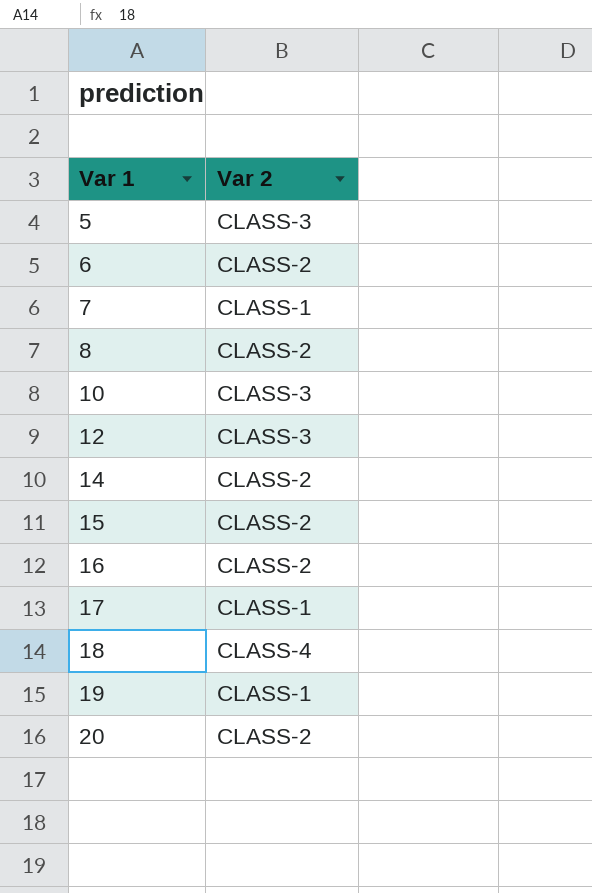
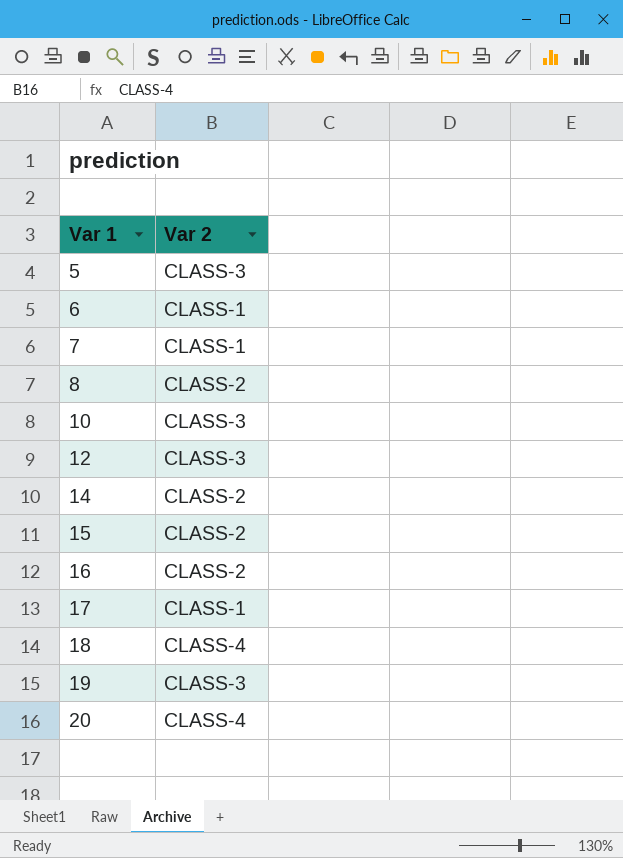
6 | Var 2: CLASS-2 -> CLASS-1
19 | Var 2: CLASS-1 -> CLASS-3
20 | Var 2: CLASS-2 -> CLASS-4

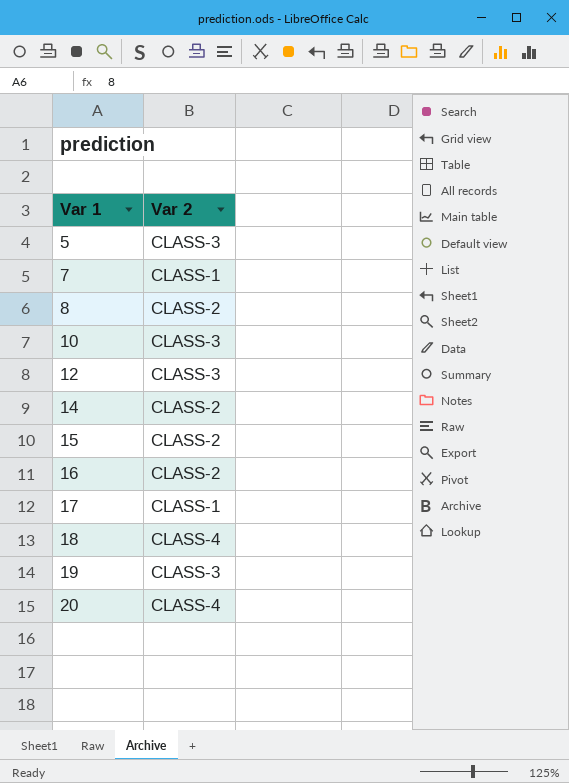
row 6: CLASS-1 -> none

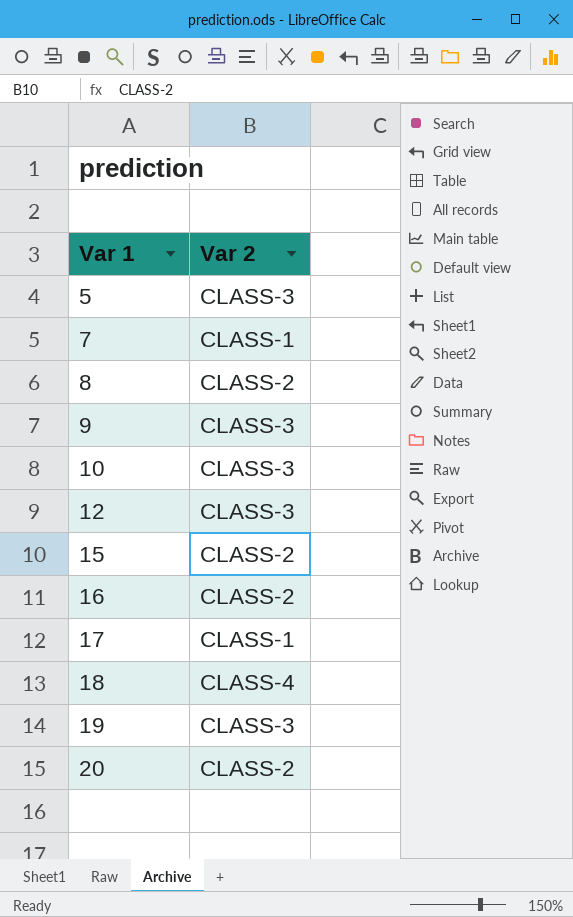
row 14: CLASS-2 -> none
row 9: none -> CLASS-3
20 | Var 2: CLASS-4 -> CLASS-2

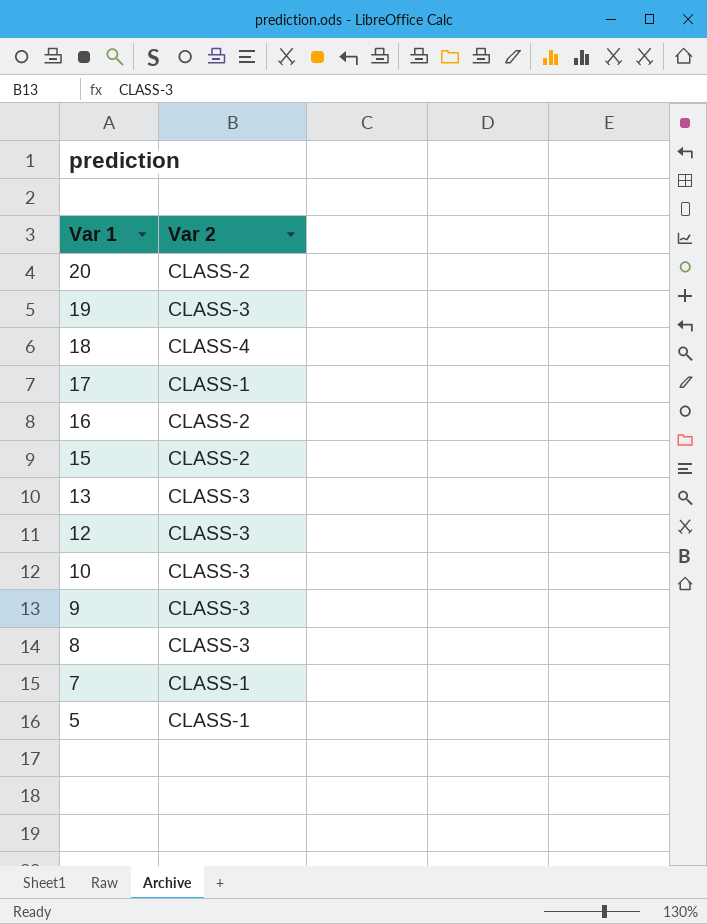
row order: Var 1 ascending -> Var 1 descending
row 13: none -> CLASS-3
8 | Var 2: CLASS-2 -> CLASS-3
5 | Var 2: CLASS-3 -> CLASS-1

